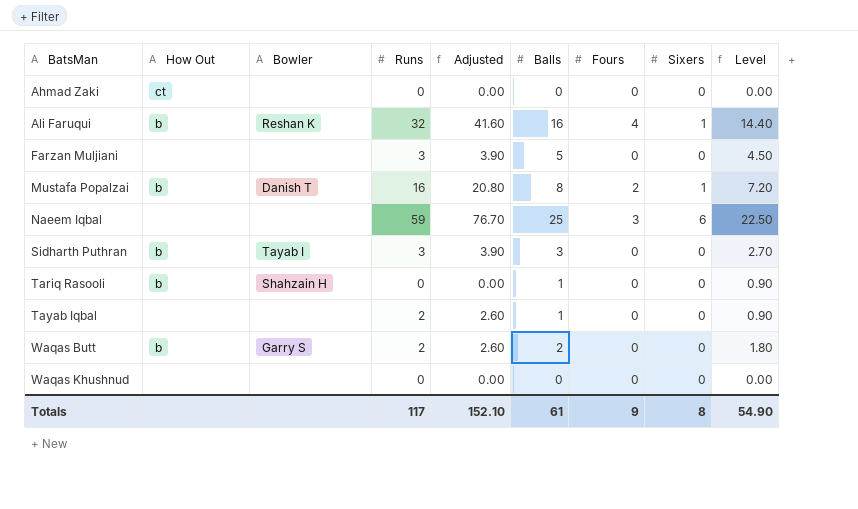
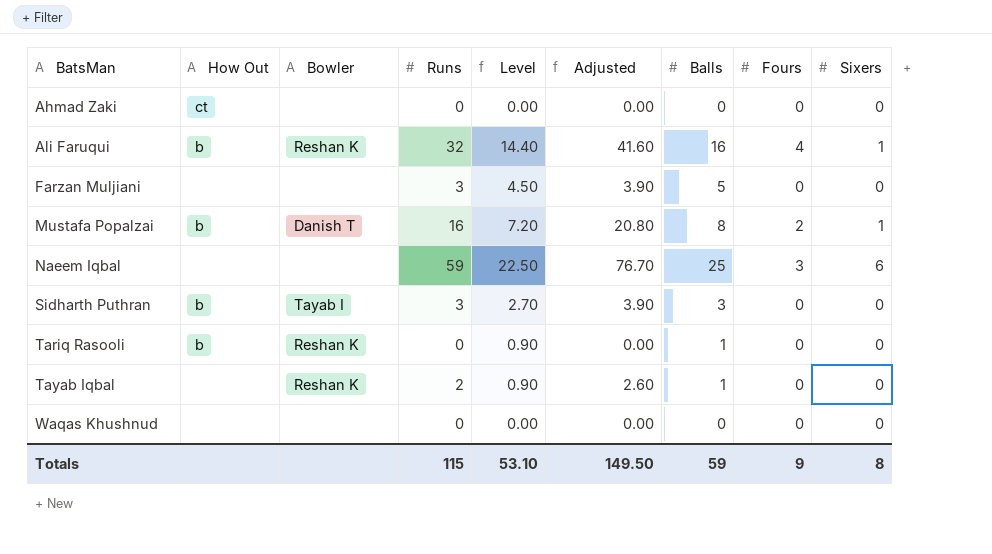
column Level | position: 9 -> 5
row Waqas Butt: b | Garry S | 2 | 2.60 | 2 | 0 | 0 | 1.80 -> none
Tariq Rasooli | Bowler: Shahzain H -> Reshan K
Tayab Iqbal | Bowler: none -> Reshan K
Totals | Runs: 117 -> 115
Totals | Level: 54.90 -> 53.10
Totals | Adjusted: 152.10 -> 149.50
Totals | Balls: 61 -> 59

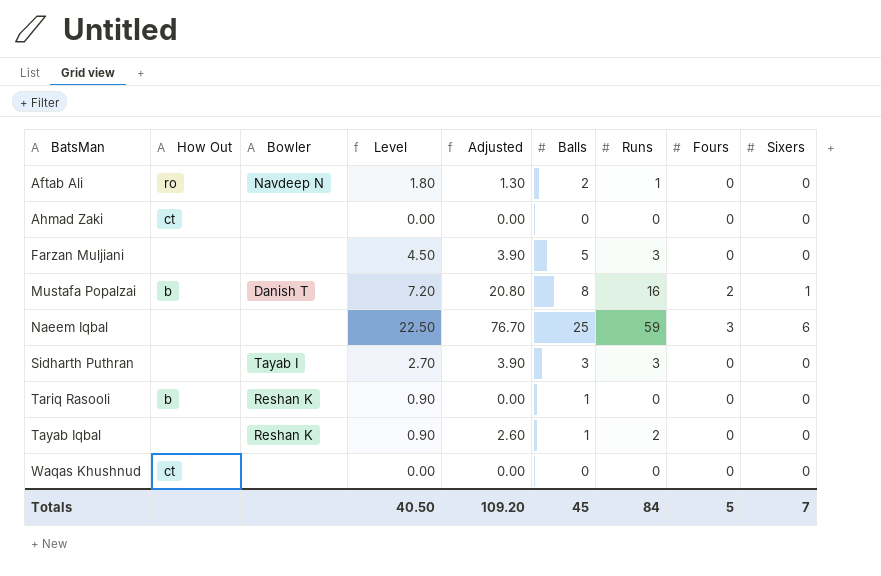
column Runs | position: 4 -> 7
row Ali Faruqui: b | Reshan K | 32 | 14.40 | 41.60 | 16 | 4 | 1 -> none
row Aftab Ali: none -> ro | Navdeep N | 1.80 | 1.30 | 2 | 1 | 0 | 0
Sidharth Puthran | How Out: b -> none
Waqas Khushnud | How Out: none -> ct
Totals | Level: 53.10 -> 40.50
Totals | Adjusted: 149.50 -> 109.20
Totals | Balls: 59 -> 45
Totals | Runs: 115 -> 84
Totals | Fours: 9 -> 5
Totals | Sixers: 8 -> 7

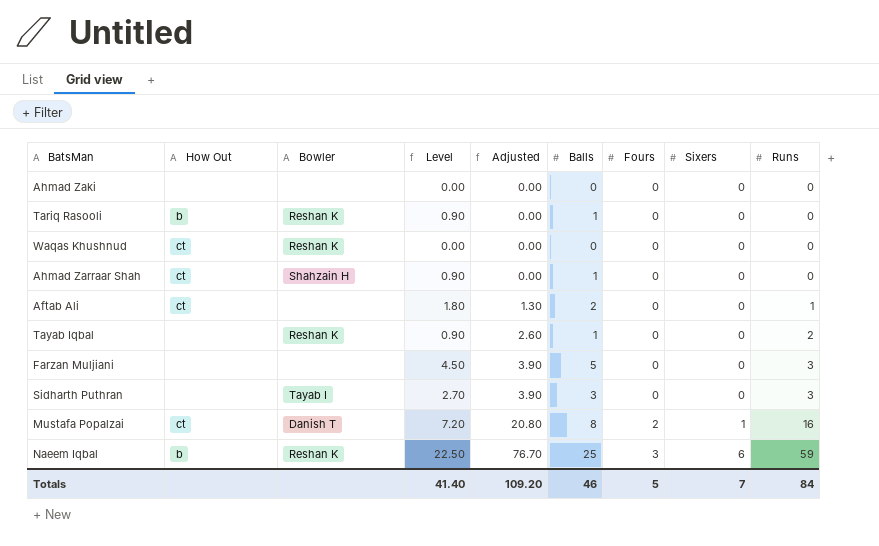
row order: BatsMan ascending -> Adjusted ascending
column Runs | position: 7 -> 9
Ahmad Zaki | How Out: ct -> none
Waqas Khushnud | Bowler: none -> Reshan K
row Ahmad Zarraar Shah: none -> ct | Shahzain H | 0.90 | 0.00 | 1 | 0 | 0 | 0
Aftab Ali | How Out: ro -> ct
Aftab Ali | Bowler: Navdeep N -> none
Mustafa Popalzai | How Out: b -> ct
Naeem Iqbal | How Out: none -> b
Naeem Iqbal | Bowler: none -> Reshan K
Totals | Level: 40.50 -> 41.40
Totals | Balls: 45 -> 46

